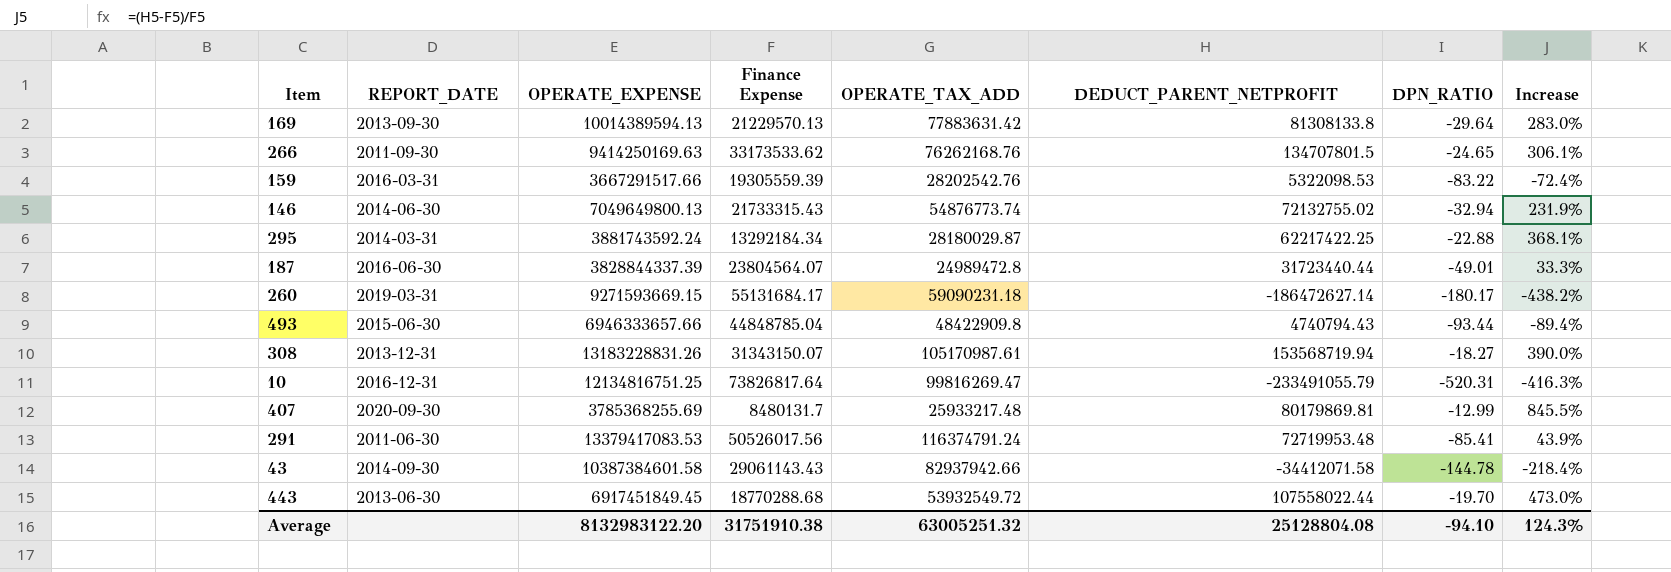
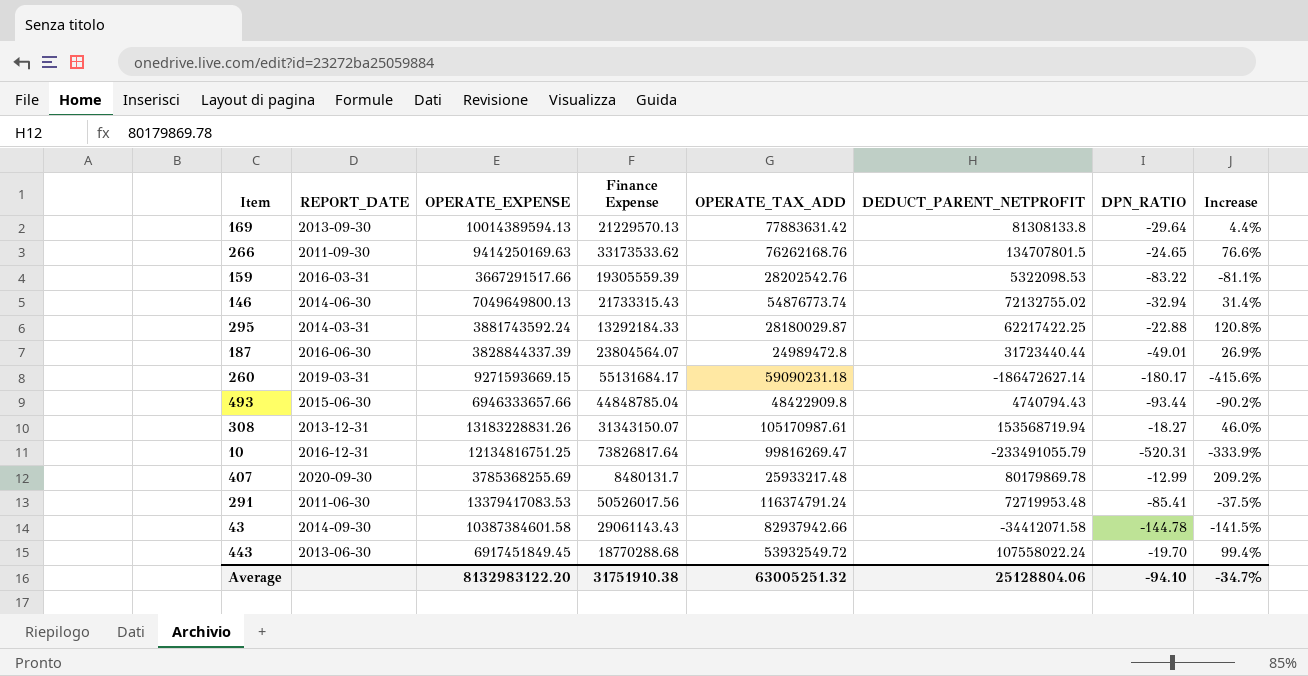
column Increase | formula: ([DEDUCT_PARENT_NETPROFIT] - [Finance Expense]) / [Finance Expense] -> ([DEDUCT_PARENT_NETPROFIT] - [OPERATE_TAX_ADD]) / [OPERATE_TAX_ADD]
295 | Finance Expense: 13292184.34 -> 13292184.33
407 | DEDUCT_PARENT_NETPROFIT: 80179869.81 -> 80179869.78
443 | DEDUCT_PARENT_NETPROFIT: 107558022.44 -> 107558022.24
Average | DEDUCT_PARENT_NETPROFIT: 25128804.08 -> 25128804.06
Average | Increase: 124.3% -> -34.7%

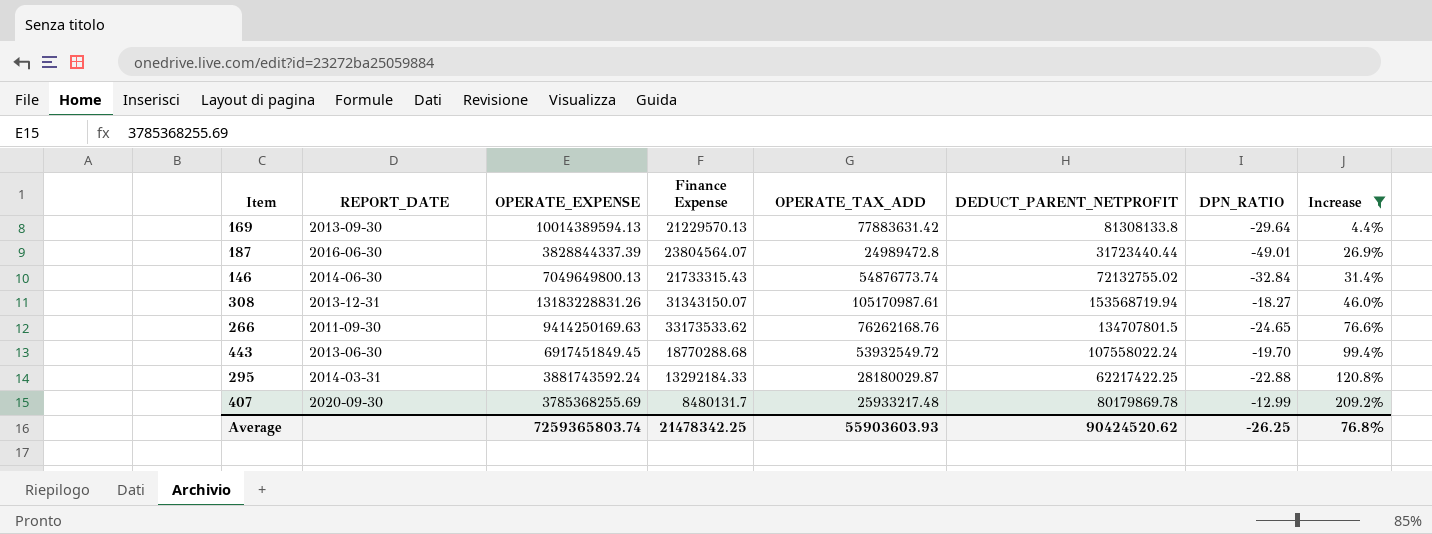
filter: none -> Increase >= 4.4%
row order: none -> Increase ascending
146 | DPN_RATIO: -32.94 -> -32.84
Average | OPERATE_EXPENSE: 8132983122.20 -> 7259365803.74
Average | Finance Expense: 31751910.38 -> 21478342.25
Average | OPERATE_TAX_ADD: 63005251.32 -> 55903603.93
Average | DEDUCT_PARENT_NETPROFIT: 25128804.06 -> 90424520.62
Average | DPN_RATIO: -94.10 -> -26.25
Average | Increase: -34.7% -> 76.8%

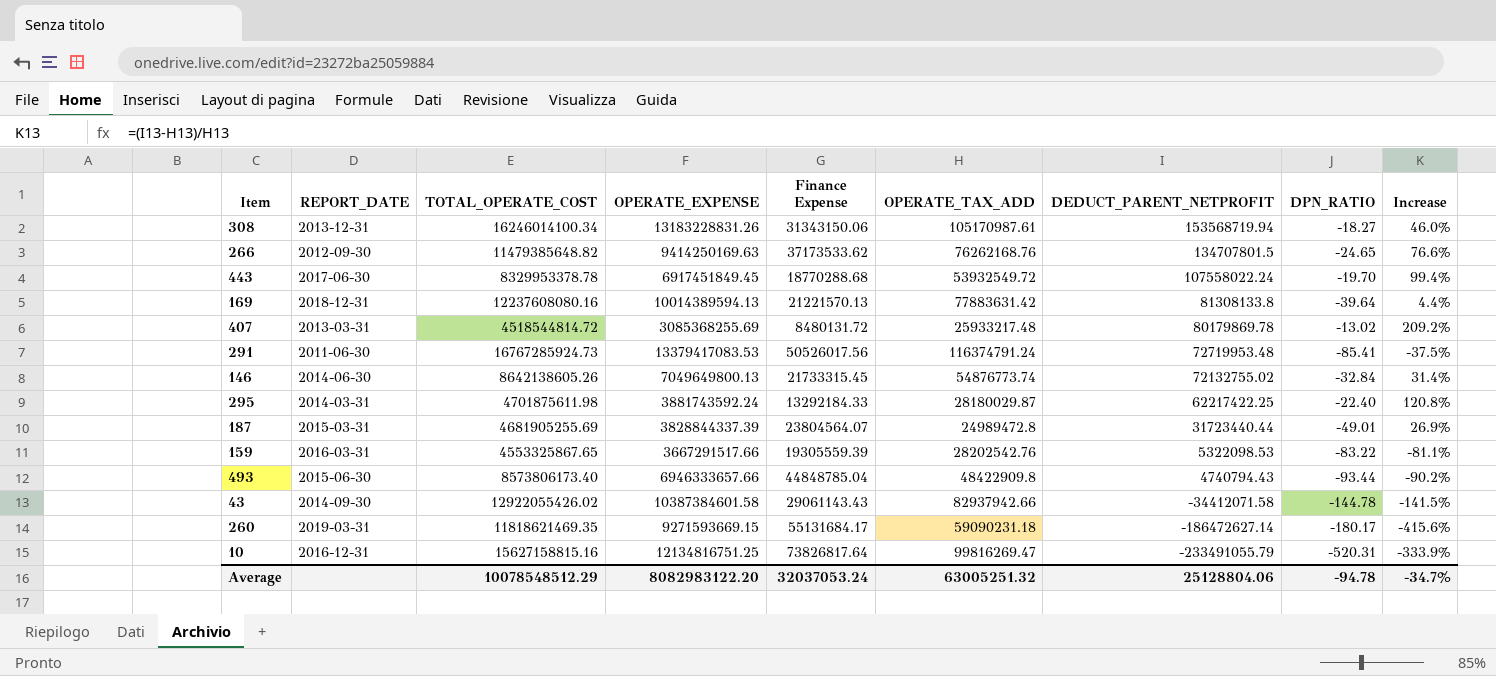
filter: Increase >= 4.4% -> none
row order: Increase ascending -> DEDUCT_PARENT_NETPROFIT descending
column TOTAL_OPERATE_COST | position: none -> 3
308 | Finance Expense: 31343150.07 -> 31343150.06
266 | REPORT_DATE: 2011-09-30 -> 2012-09-30
266 | Finance Expense: 33173533.62 -> 37173533.62
443 | REPORT_DATE: 2013-06-30 -> 2017-06-30
169 | REPORT_DATE: 2013-09-30 -> 2018-12-31
169 | Finance Expense: 21229570.13 -> 21221570.13
169 | DPN_RATIO: -29.64 -> -39.64
407 | REPORT_DATE: 2020-09-30 -> 2013-03-31
407 | OPERATE_EXPENSE: 3785368255.69 -> 3085368255.69
407 | Finance Expense: 8480131.7 -> 8480131.72
407 | DPN_RATIO: -12.99 -> -13.02
146 | Finance Expense: 21733315.43 -> 21733315.45
295 | DPN_RATIO: -22.88 -> -22.40
187 | REPORT_DATE: 2016-06-30 -> 2015-03-31
Average | OPERATE_EXPENSE: 7259365803.74 -> 8082983122.20
Average | Finance Expense: 21478342.25 -> 32037053.24
Average | OPERATE_TAX_ADD: 55903603.93 -> 63005251.32
Average | DEDUCT_PARENT_NETPROFIT: 90424520.62 -> 25128804.06
Average | DPN_RATIO: -26.25 -> -94.78
Average | Increase: 76.8% -> -34.7%

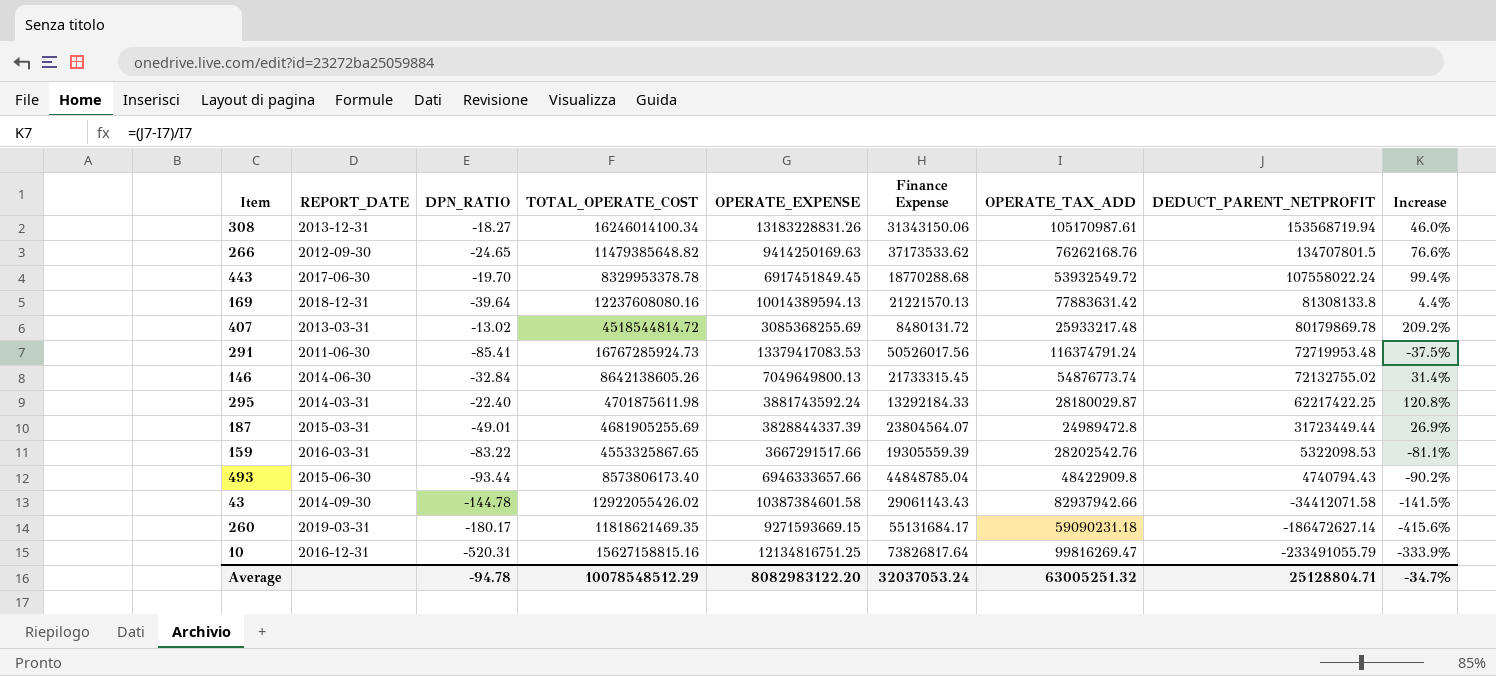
column DPN_RATIO | position: 8 -> 3
187 | DEDUCT_PARENT_NETPROFIT: 31723440.44 -> 31723449.44
Average | DEDUCT_PARENT_NETPROFIT: 25128804.06 -> 25128804.71

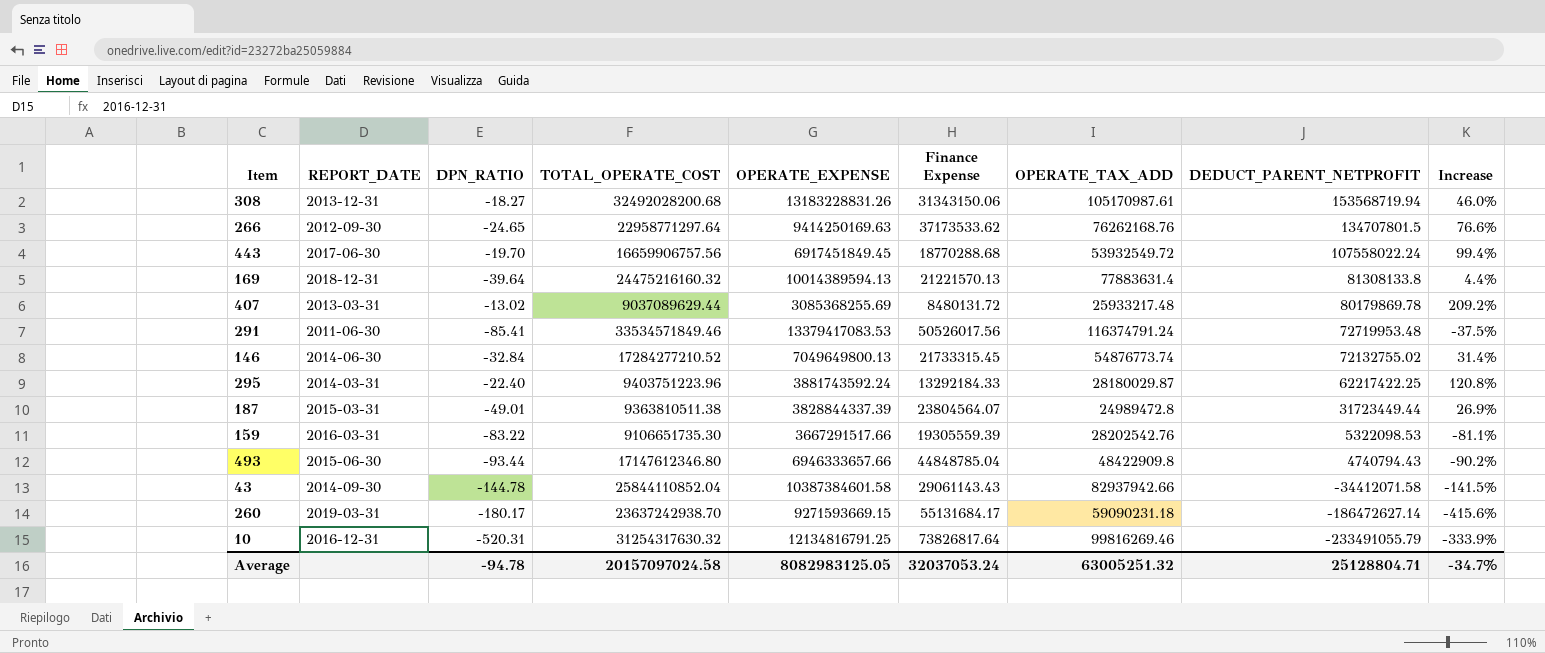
308 | TOTAL_OPERATE_COST: 16246014100.34 -> 32492028200.68
266 | TOTAL_OPERATE_COST: 11479385648.82 -> 22958771297.64
443 | TOTAL_OPERATE_COST: 8329953378.78 -> 16659906757.56
169 | TOTAL_OPERATE_COST: 12237608080.16 -> 24475216160.32
169 | OPERATE_TAX_ADD: 77883631.42 -> 77883631.4
407 | TOTAL_OPERATE_COST: 4518544814.72 -> 9037089629.44
291 | TOTAL_OPERATE_COST: 16767285924.73 -> 33534571849.46
146 | TOTAL_OPERATE_COST: 8642138605.26 -> 17284277210.52
295 | TOTAL_OPERATE_COST: 4701875611.98 -> 9403751223.96
187 | TOTAL_OPERATE_COST: 4681905255.69 -> 9363810511.38
159 | TOTAL_OPERATE_COST: 4553325867.65 -> 9106651735.30
493 | TOTAL_OPERATE_COST: 8573806173.40 -> 17147612346.80
43 | TOTAL_OPERATE_COST: 12922055426.02 -> 25844110852.04
260 | TOTAL_OPERATE_COST: 11818621469.35 -> 23637242938.70
10 | TOTAL_OPERATE_COST: 15627158815.16 -> 31254317630.32
10 | OPERATE_EXPENSE: 12134816751.25 -> 12134816791.25
10 | OPERATE_TAX_ADD: 99816269.47 -> 99816269.46
Average | TOTAL_OPERATE_COST: 10078548512.29 -> 20157097024.58
Average | OPERATE_EXPENSE: 8082983122.20 -> 8082983125.05

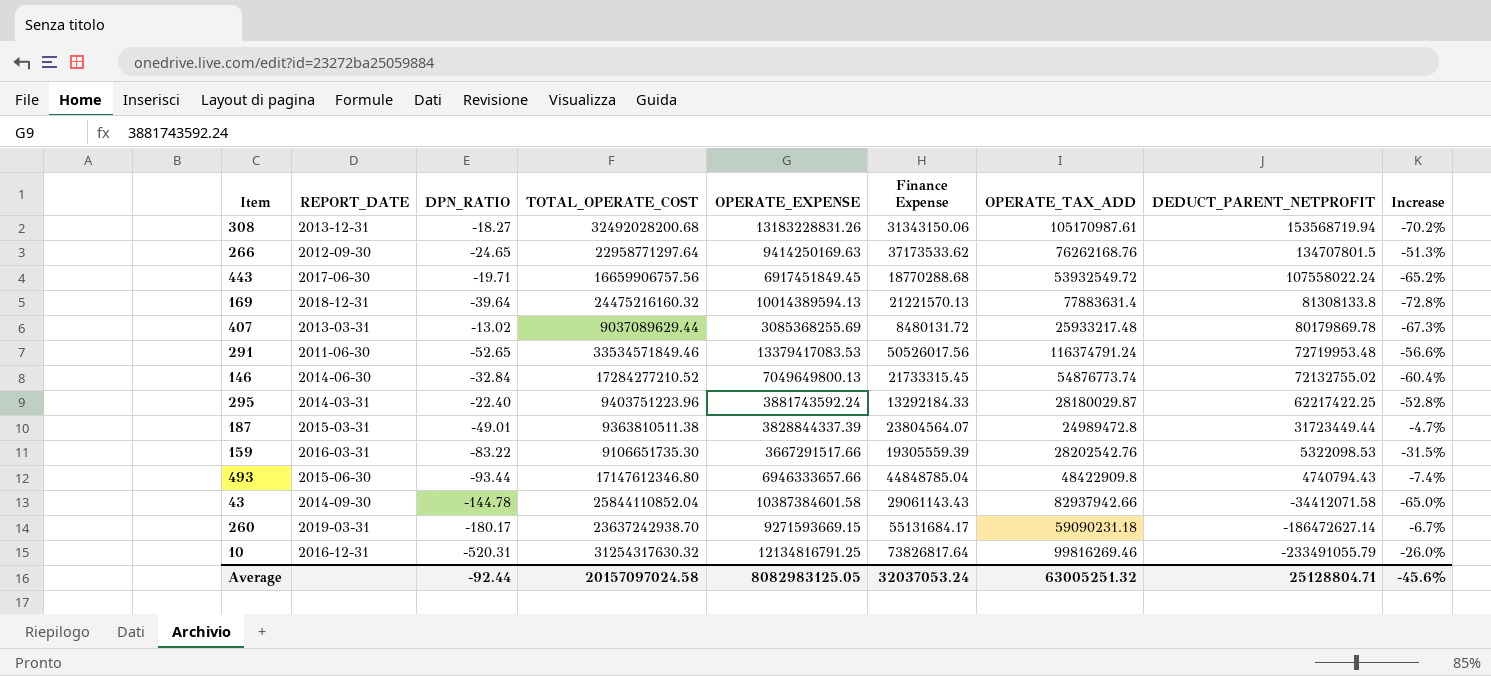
column Increase | formula: ([DEDUCT_PARENT_NETPROFIT] - [OPERATE_TAX_ADD]) / [OPERATE_TAX_ADD] -> ([Finance Expense] - [OPERATE_TAX_ADD]) / [OPERATE_TAX_ADD]
443 | DPN_RATIO: -19.70 -> -19.71
291 | DPN_RATIO: -85.41 -> -52.65
Average | DPN_RATIO: -94.78 -> -92.44
Average | Increase: -34.7% -> -45.6%

